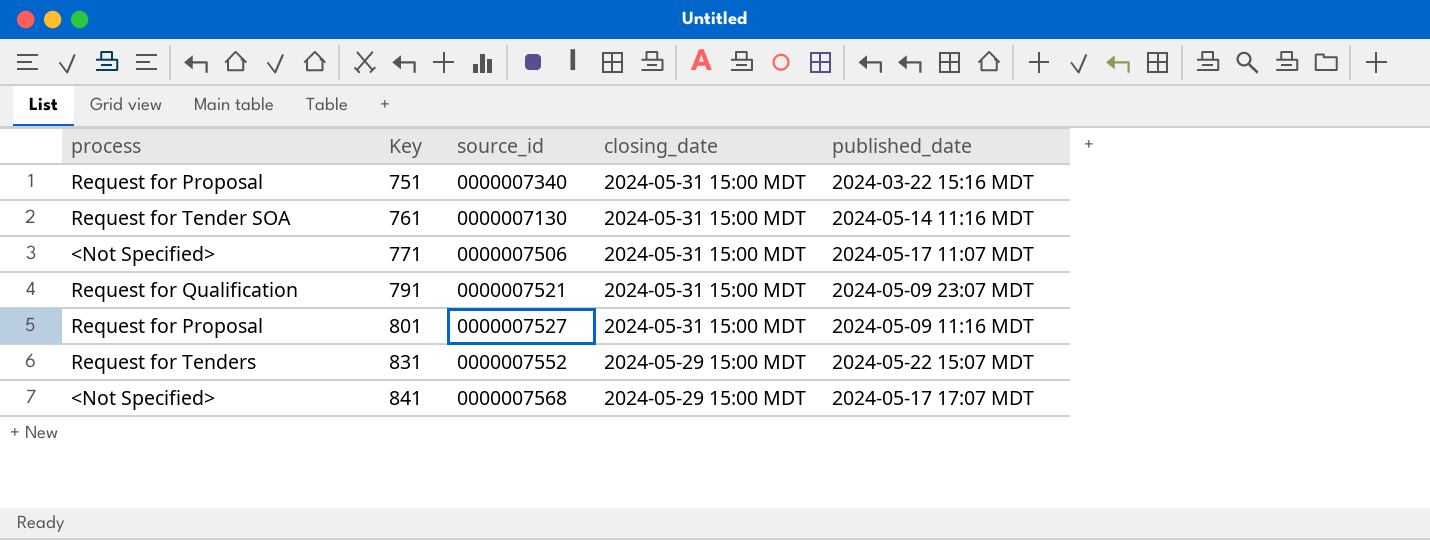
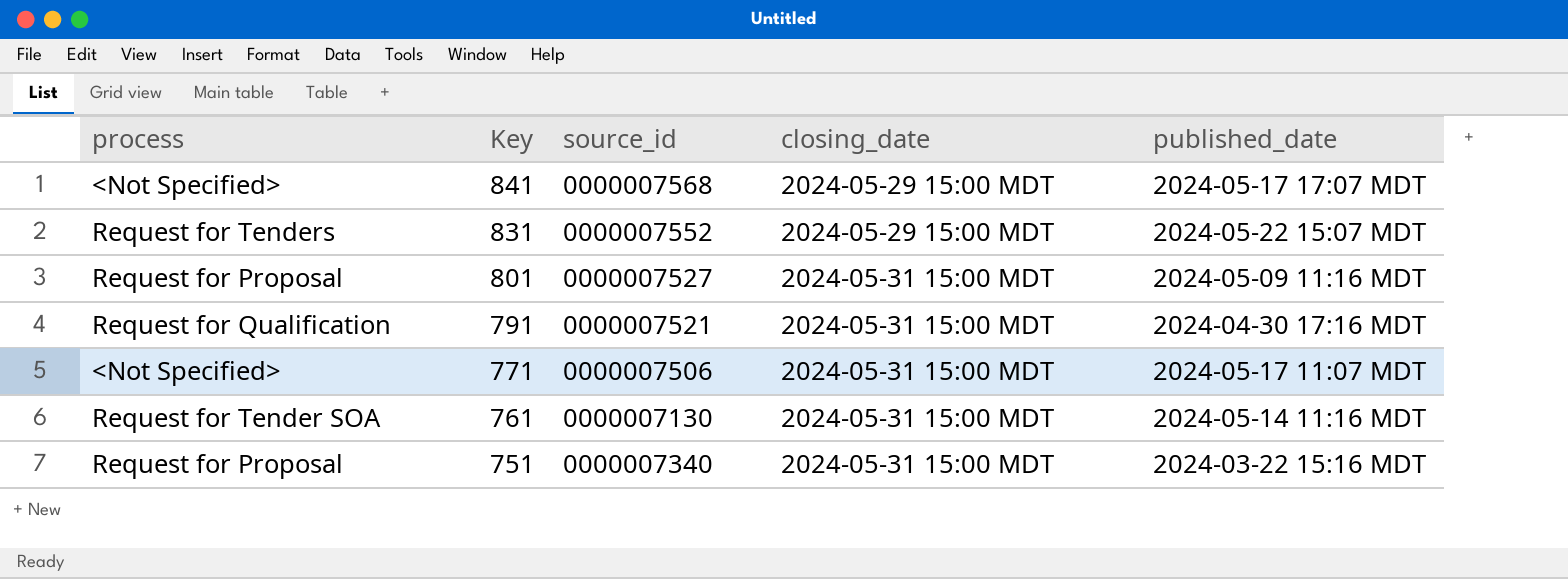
row order: Key ascending -> Key descending
791 | published_date: 2024-05-09 23:07 MDT -> 2024-04-30 17:16 MDT

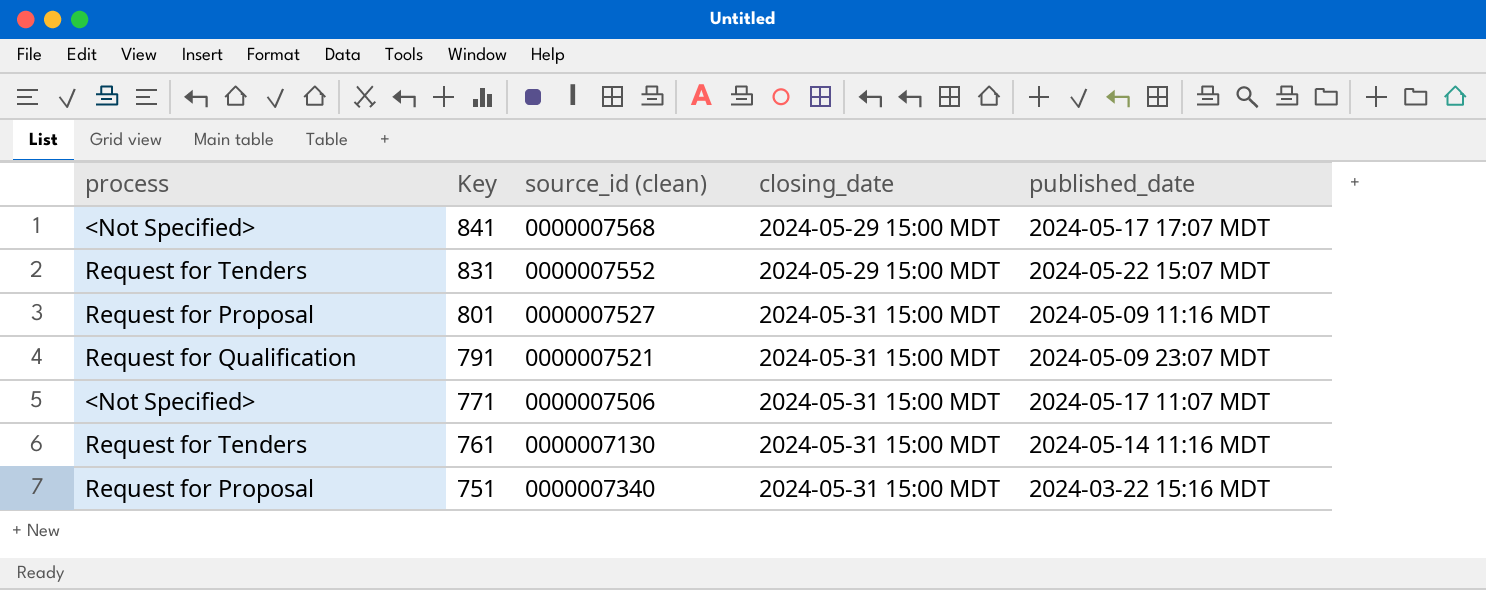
column name: source_id -> source_id (clean)
791 | published_date: 2024-04-30 17:16 MDT -> 2024-05-09 23:07 MDT
761 | process: Request for Tender SOA -> Request for Tenders

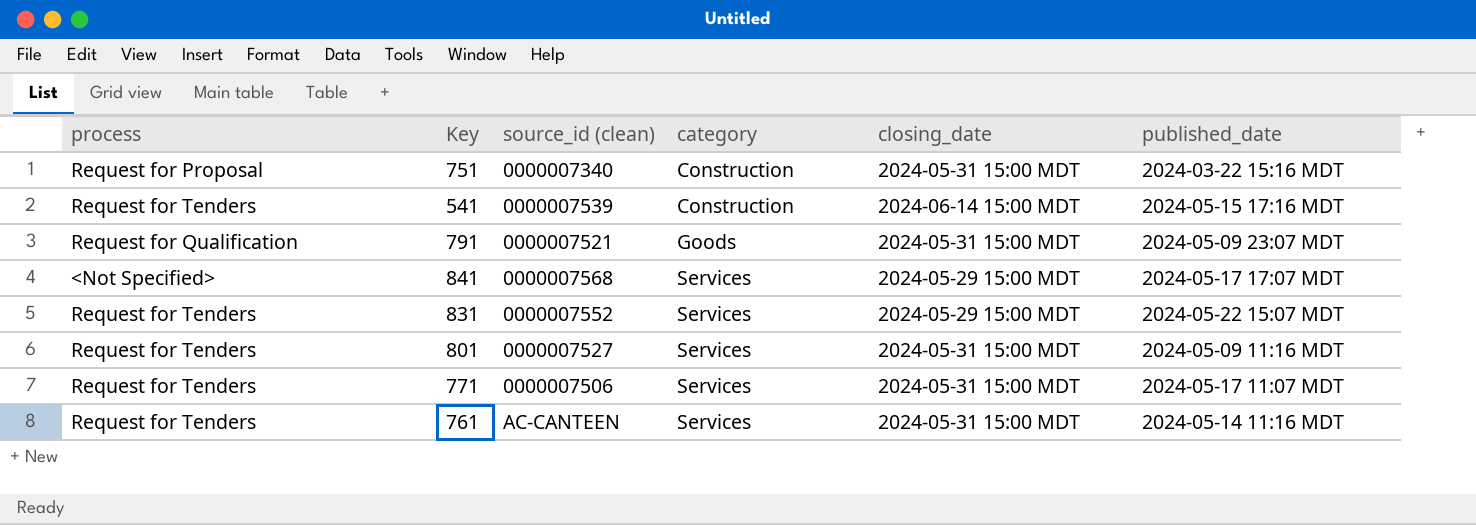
row order: Key descending -> category ascending
column category | position: none -> 4
row 541: none -> Request for Tenders | 0000007539 | Construction | 2024-06-14 15:00 MDT | 2024-05-15 17:16 MDT
801 | process: Request for Proposal -> Request for Tenders
771 | process: <Not Specified> -> Request for Tenders
761 | source_id (clean): 0000007130 -> AC-CANTEEN

